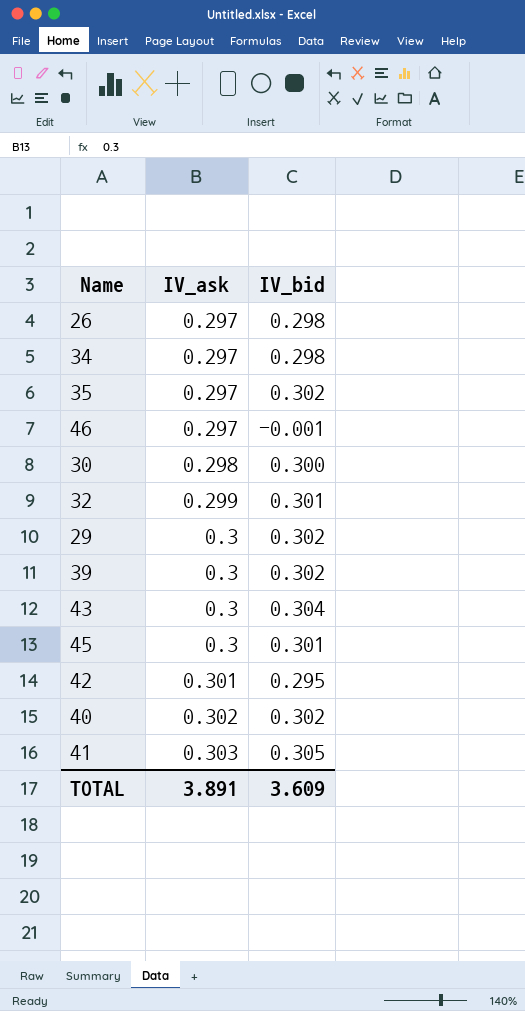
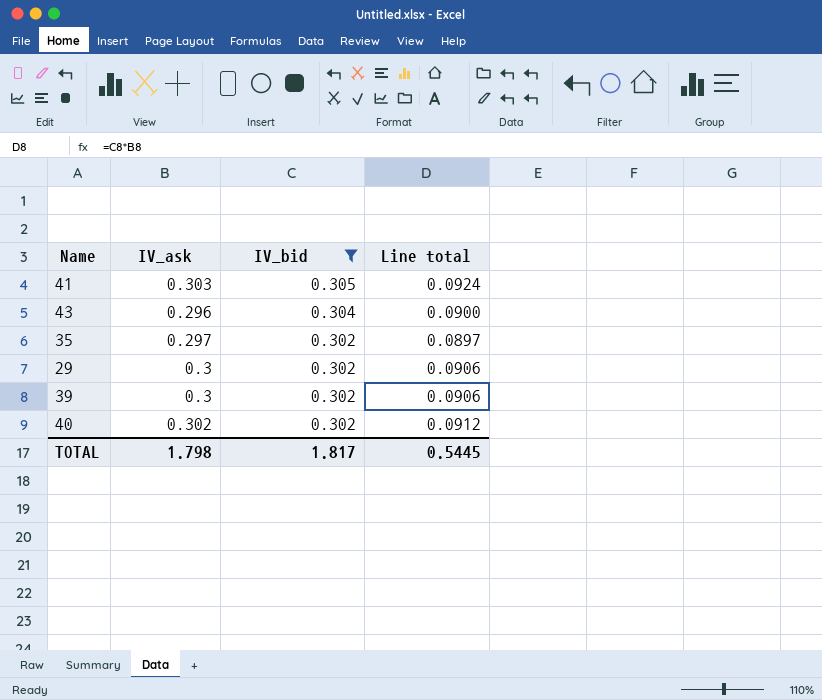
filter: none -> IV_bid >= 0.302
row order: IV_ask ascending -> IV_bid descending
column Line total | formula: none -> [IV_ask] * [IV_bid]
43 | IV_ask: 0.3 -> 0.296
TOTAL | IV_ask: 3.891 -> 1.798
TOTAL | IV_bid: 3.609 -> 1.817

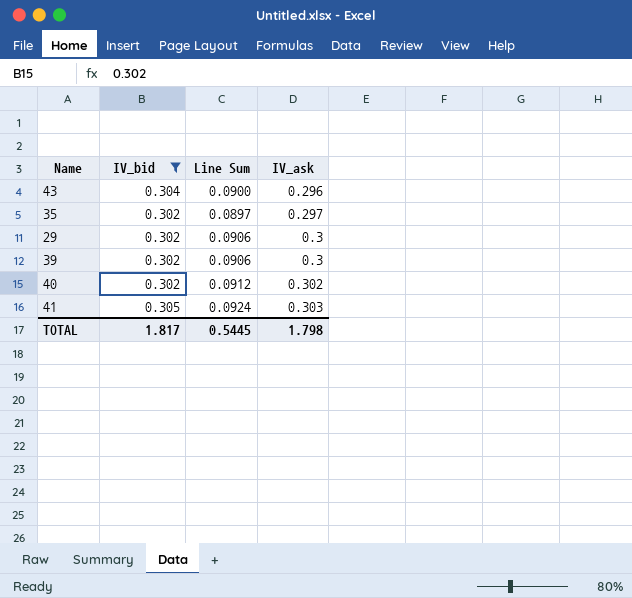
row order: IV_bid descending -> IV_ask ascending
column name: Line total -> Line Sum
column IV_ask | position: 2 -> 4

